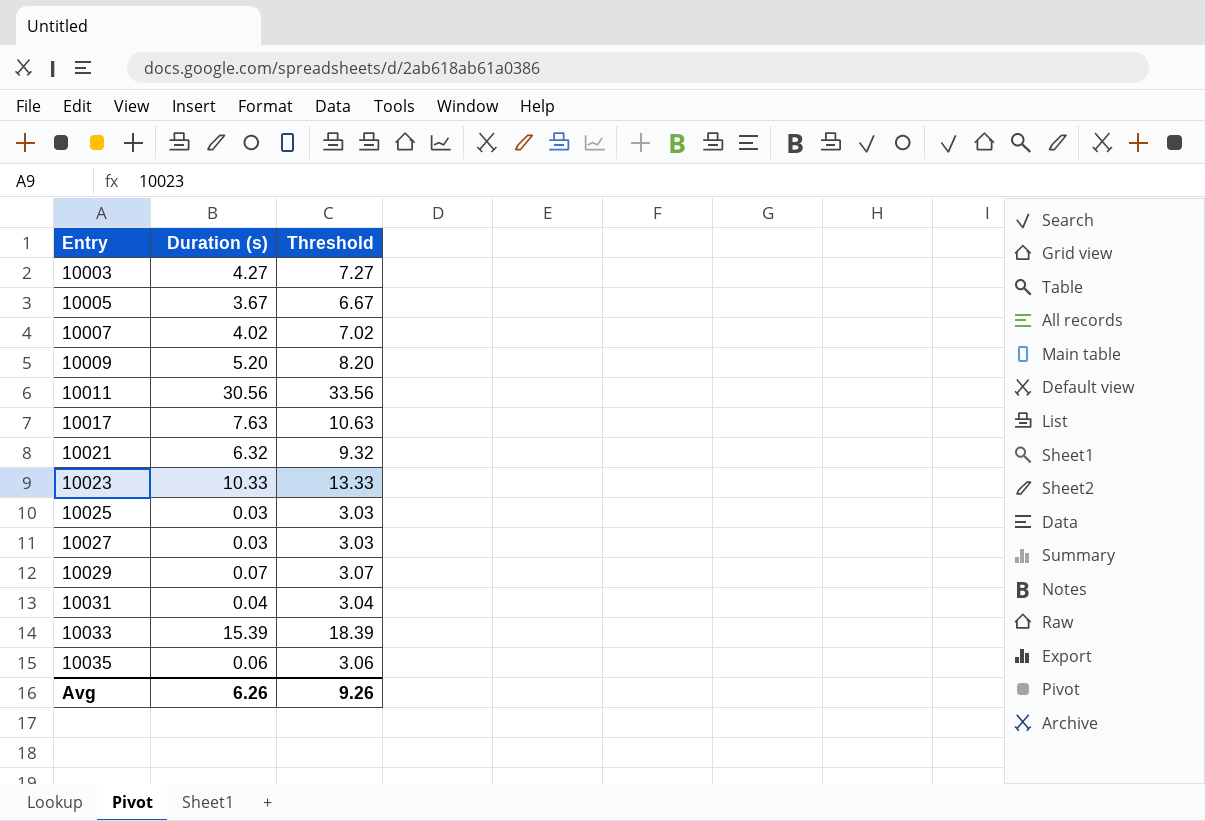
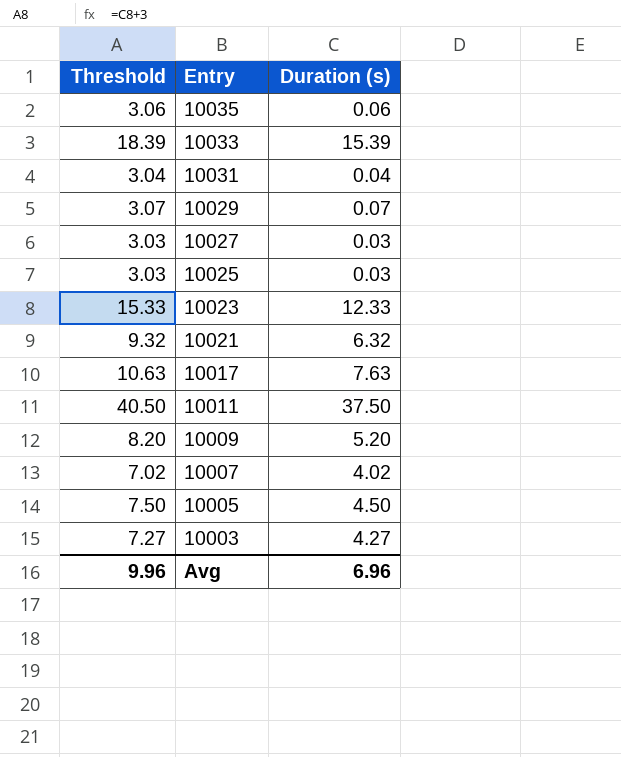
row order: Entry ascending -> Entry descending
column Threshold | position: 3 -> 1
10023 | Threshold: 13.33 -> 15.33
10023 | Duration (s): 10.33 -> 12.33
10011 | Threshold: 33.56 -> 40.50
10011 | Duration (s): 30.56 -> 37.50
10005 | Threshold: 6.67 -> 7.50
10005 | Duration (s): 3.67 -> 4.50
Avg | Threshold: 9.26 -> 9.96
Avg | Duration (s): 6.26 -> 6.96

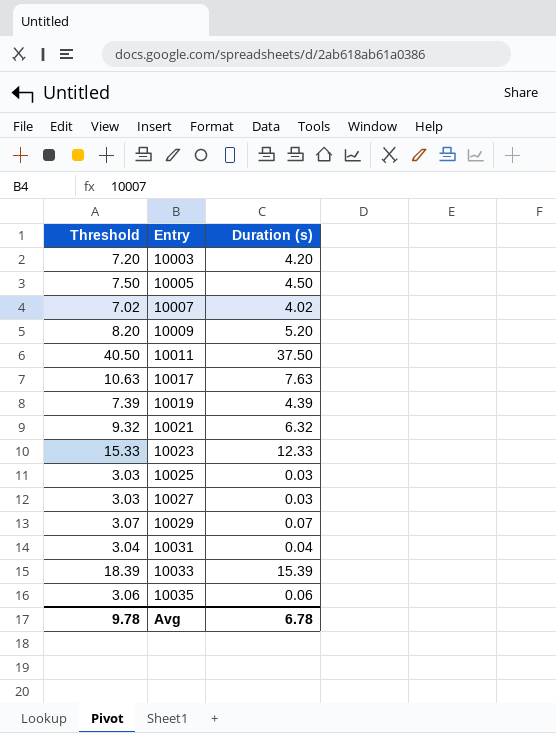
row order: Entry descending -> Entry ascending
10003 | Threshold: 7.27 -> 7.20
10003 | Duration (s): 4.27 -> 4.20
row 10019: none -> 7.39 | 4.39
Avg | Threshold: 9.96 -> 9.78
Avg | Duration (s): 6.96 -> 6.78

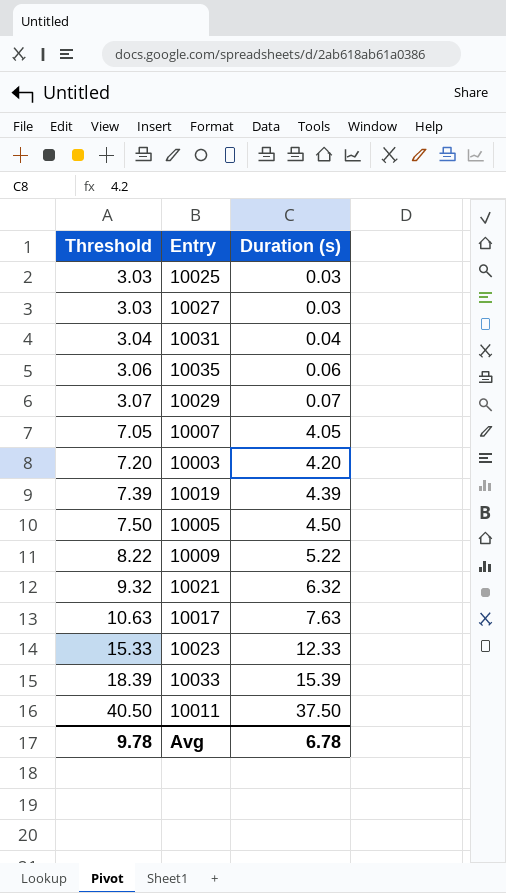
row order: Entry ascending -> Threshold ascending
10007 | Threshold: 7.02 -> 7.05
10007 | Duration (s): 4.02 -> 4.05
10009 | Threshold: 8.20 -> 8.22
10009 | Duration (s): 5.20 -> 5.22

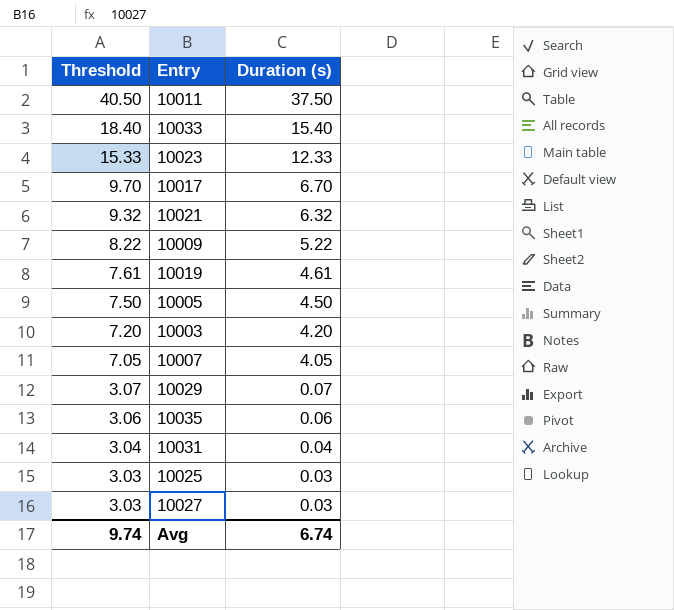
row order: Threshold ascending -> Threshold descending
10033 | Threshold: 18.39 -> 18.40
10033 | Duration (s): 15.39 -> 15.40
10017 | Threshold: 10.63 -> 9.70
10017 | Duration (s): 7.63 -> 6.70
10019 | Threshold: 7.39 -> 7.61
10019 | Duration (s): 4.39 -> 4.61
Avg | Threshold: 9.78 -> 9.74
Avg | Duration (s): 6.78 -> 6.74

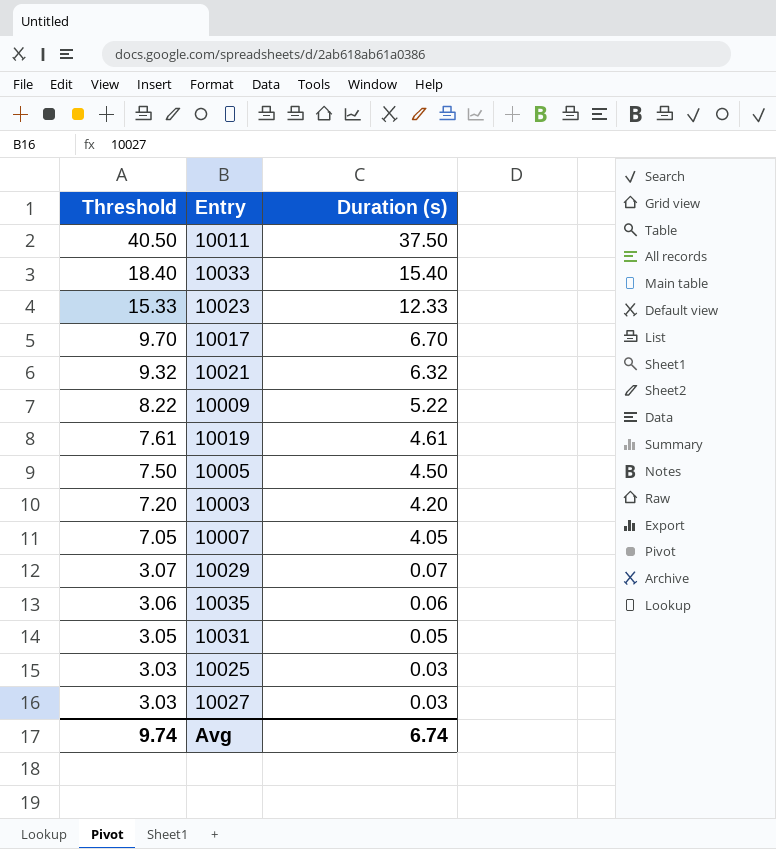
10031 | Threshold: 3.04 -> 3.05
10031 | Duration (s): 0.04 -> 0.05

